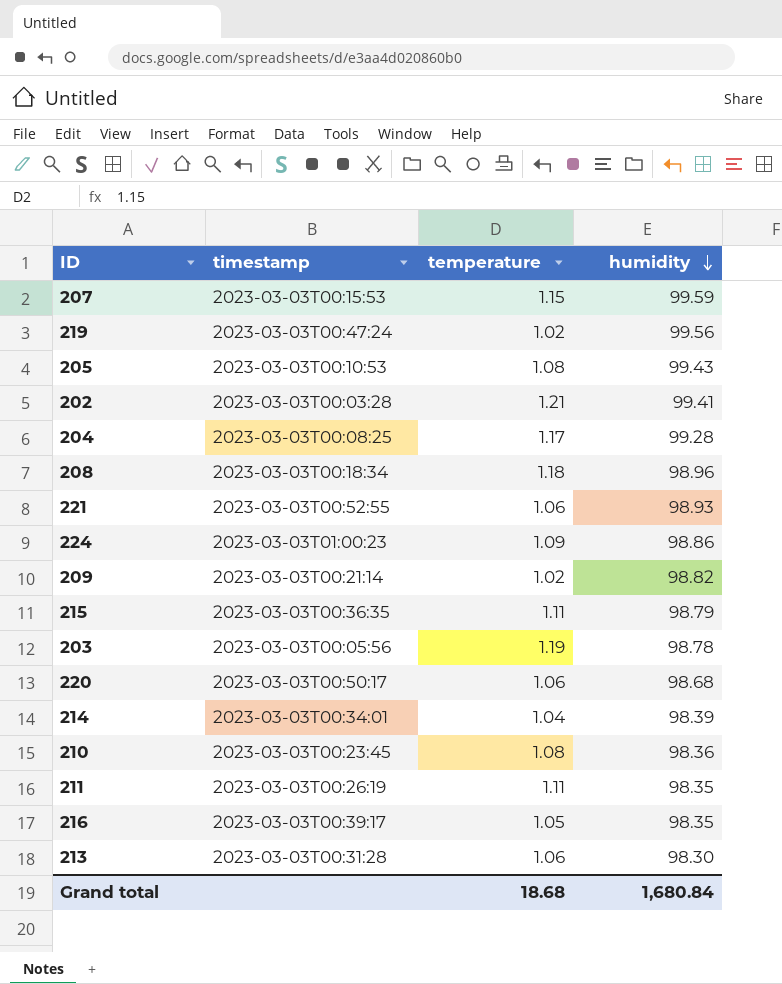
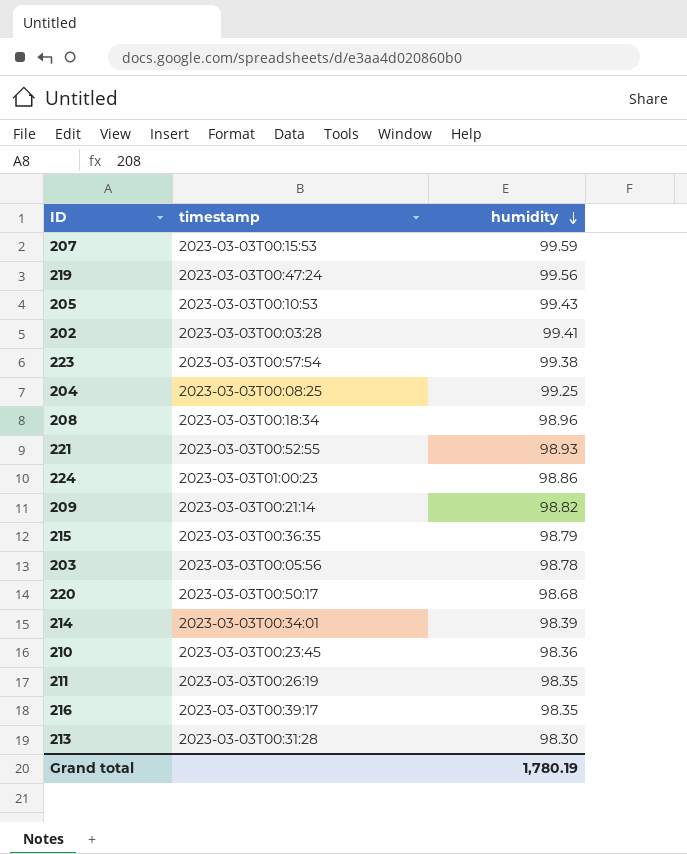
column temperature | position: 3 -> none
row 223: none -> 2023-03-03T00:57:54 | 99.38
204 | humidity: 99.28 -> 99.25
Grand total | humidity: 1,680.84 -> 1,780.19

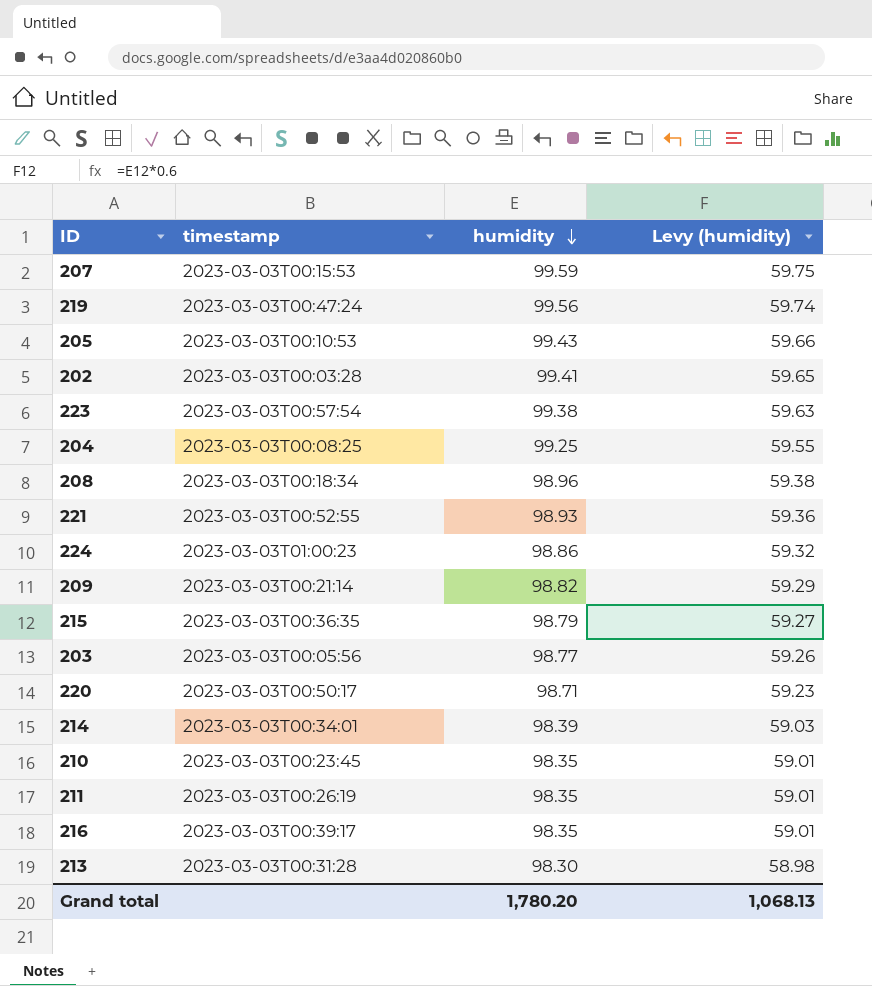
column Levy (humidity) | formula: none -> [humidity] * 0.6
203 | humidity: 98.78 -> 98.77
220 | humidity: 98.68 -> 98.71
210 | humidity: 98.36 -> 98.35
Grand total | humidity: 1,780.19 -> 1,780.20

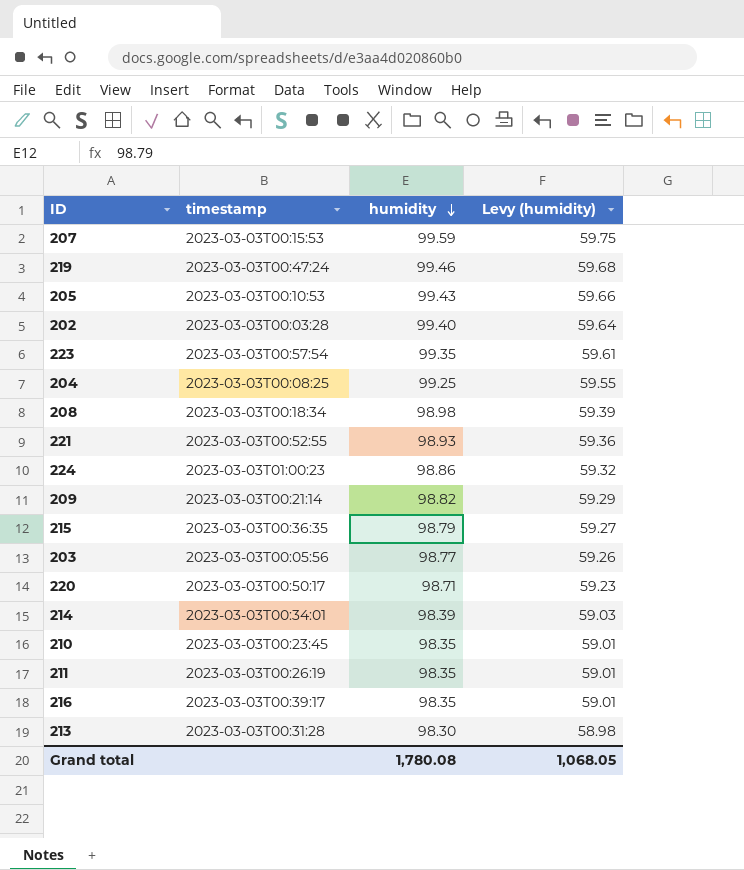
219 | humidity: 99.56 -> 99.46
219 | Levy (humidity): 59.74 -> 59.68
202 | humidity: 99.41 -> 99.40
202 | Levy (humidity): 59.65 -> 59.64
223 | humidity: 99.38 -> 99.35
223 | Levy (humidity): 59.63 -> 59.61
208 | humidity: 98.96 -> 98.98
208 | Levy (humidity): 59.38 -> 59.39
Grand total | humidity: 1,780.20 -> 1,780.08
Grand total | Levy (humidity): 1,068.13 -> 1,068.05

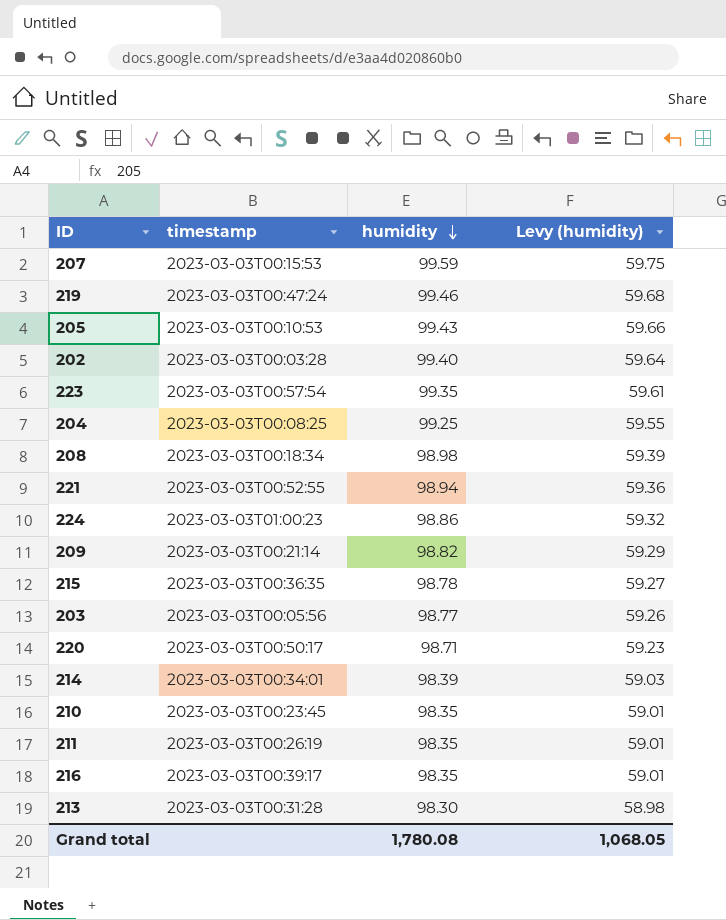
221 | humidity: 98.93 -> 98.94
215 | humidity: 98.79 -> 98.78

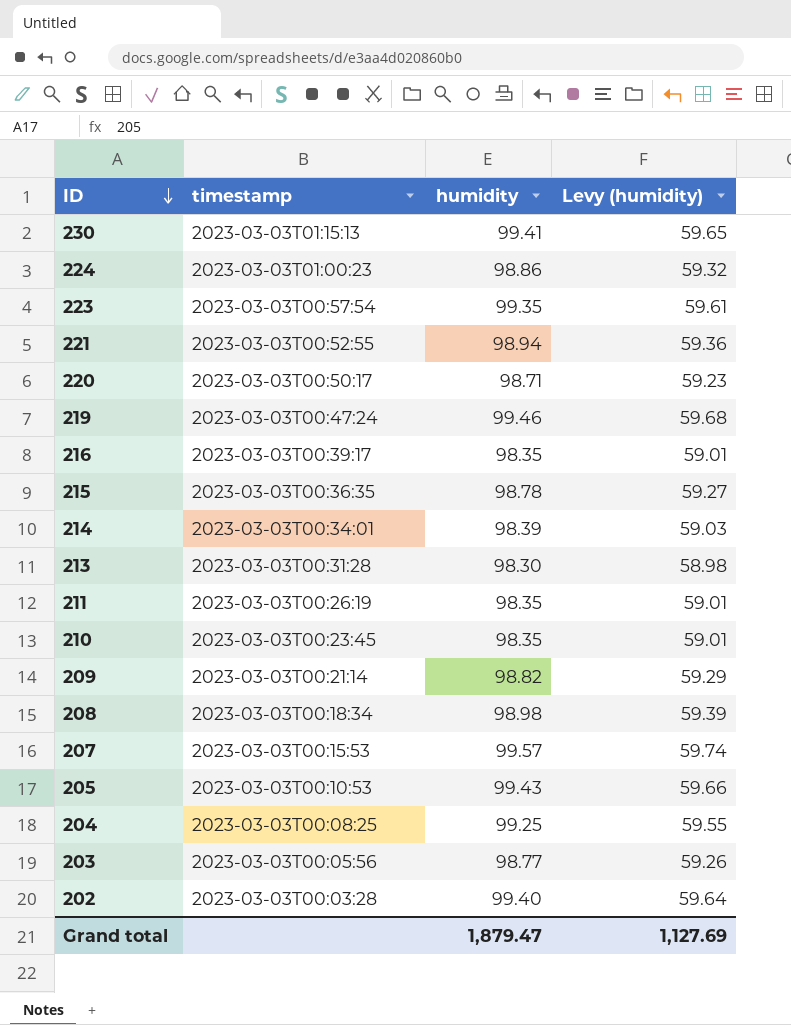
row order: humidity descending -> ID descending
row 230: none -> 2023-03-03T01:15:13 | 99.41 | 59.65
207 | humidity: 99.59 -> 99.57
207 | Levy (humidity): 59.75 -> 59.74
Grand total | humidity: 1,780.08 -> 1,879.47
Grand total | Levy (humidity): 1,068.05 -> 1,127.69

